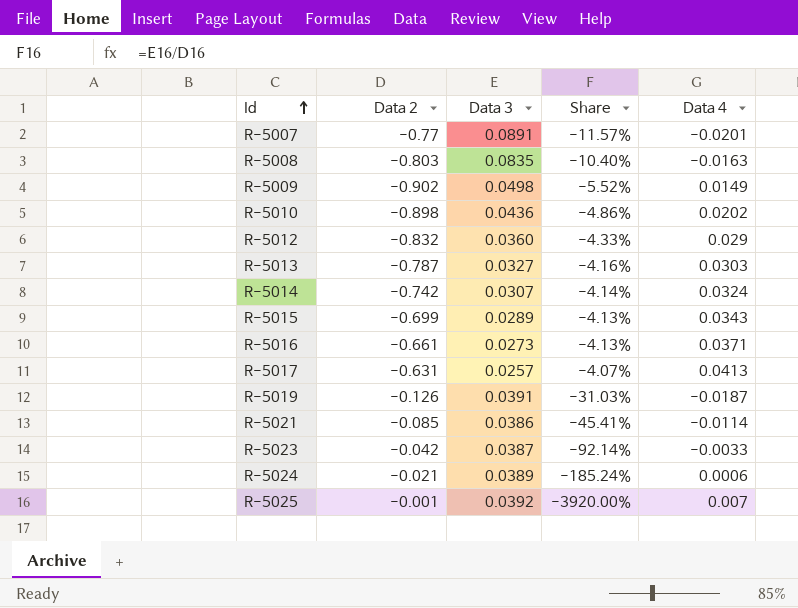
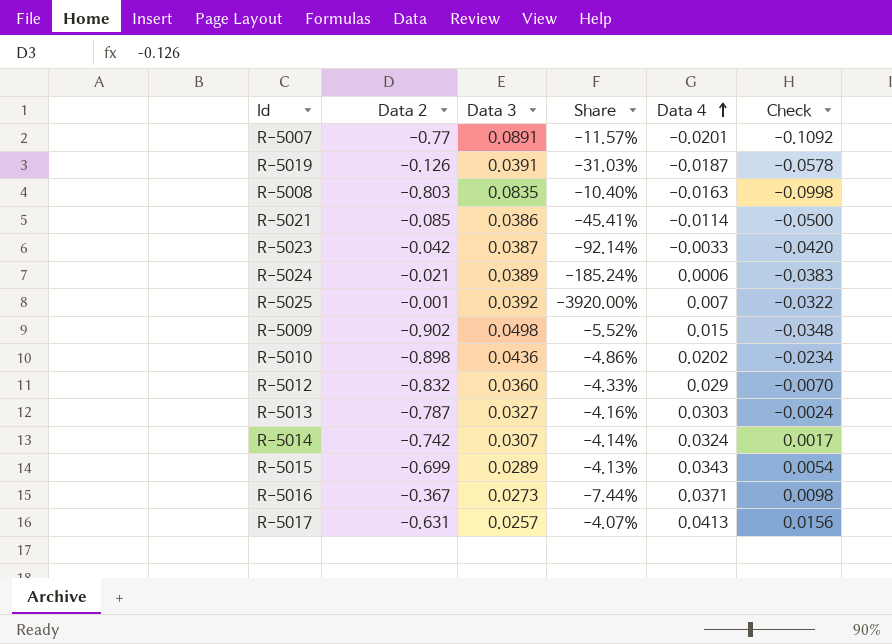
row order: Id ascending -> Data 4 ascending
column Check | formula: none -> [Data 4] - [Data 3]
R-5009 | Data 4: 0.0149 -> 0.015
R-5016 | Data 2: -0.661 -> -0.367
R-5016 | Share: -4.13% -> -7.44%

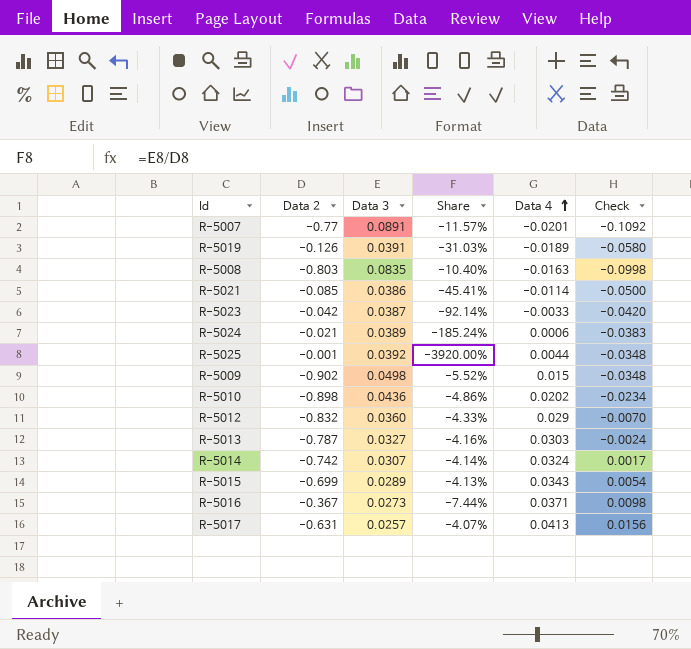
R-5019 | Data 4: -0.0187 -> -0.0189
R-5019 | Check: -0.0578 -> -0.0580
R-5025 | Data 4: 0.007 -> 0.0044
R-5025 | Check: -0.0322 -> -0.0348

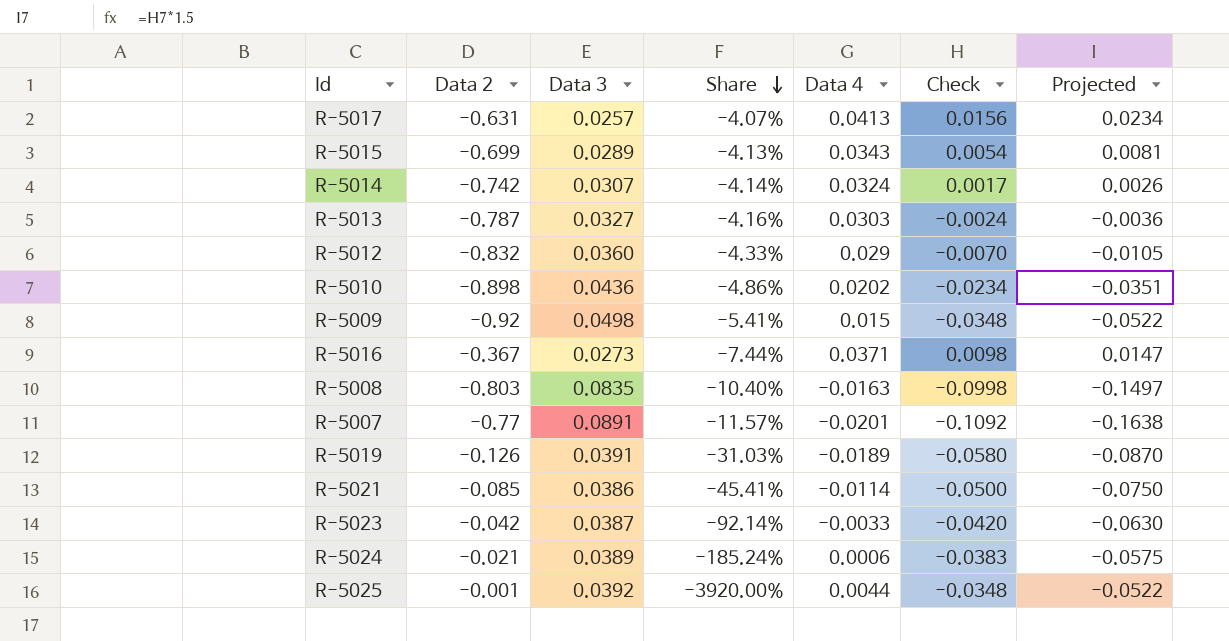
row order: Data 4 ascending -> Share descending
column Projected | formula: none -> [Check] * 1.5
R-5009 | Data 2: -0.902 -> -0.92
R-5009 | Share: -5.52% -> -5.41%

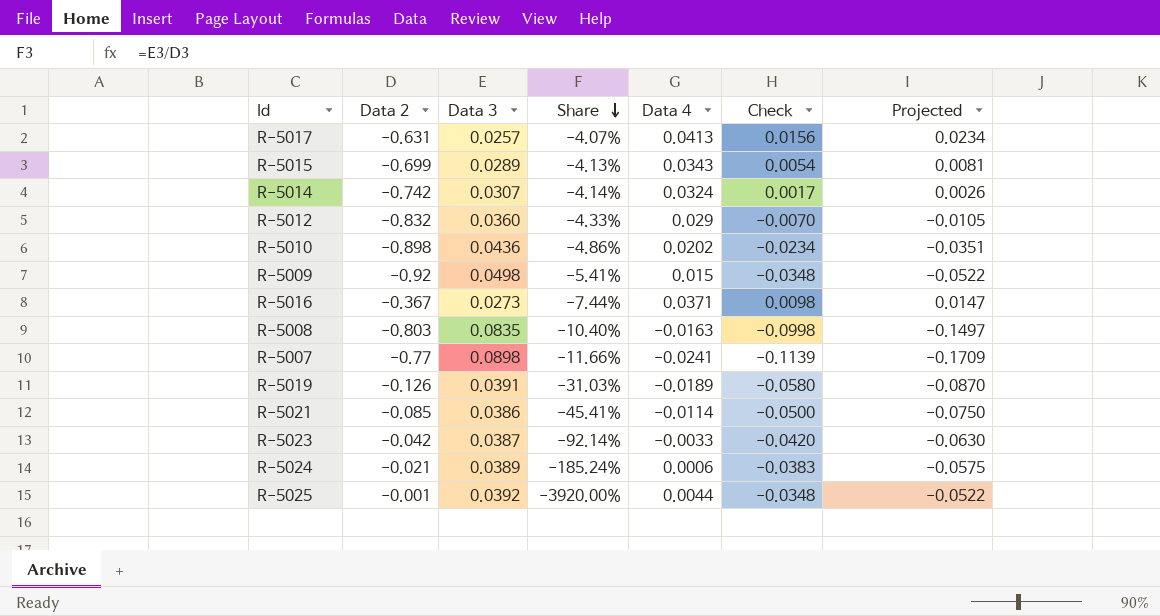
row R-5013: -0.787 | 0.0327 | -4.16% | 0.0303 | -0.0024 | -0.0036 -> none
R-5007 | Data 3: 0.0891 -> 0.0898
R-5007 | Share: -11.57% -> -11.66%
R-5007 | Data 4: -0.0201 -> -0.0241
R-5007 | Check: -0.1092 -> -0.1139
R-5007 | Projected: -0.1638 -> -0.1709

